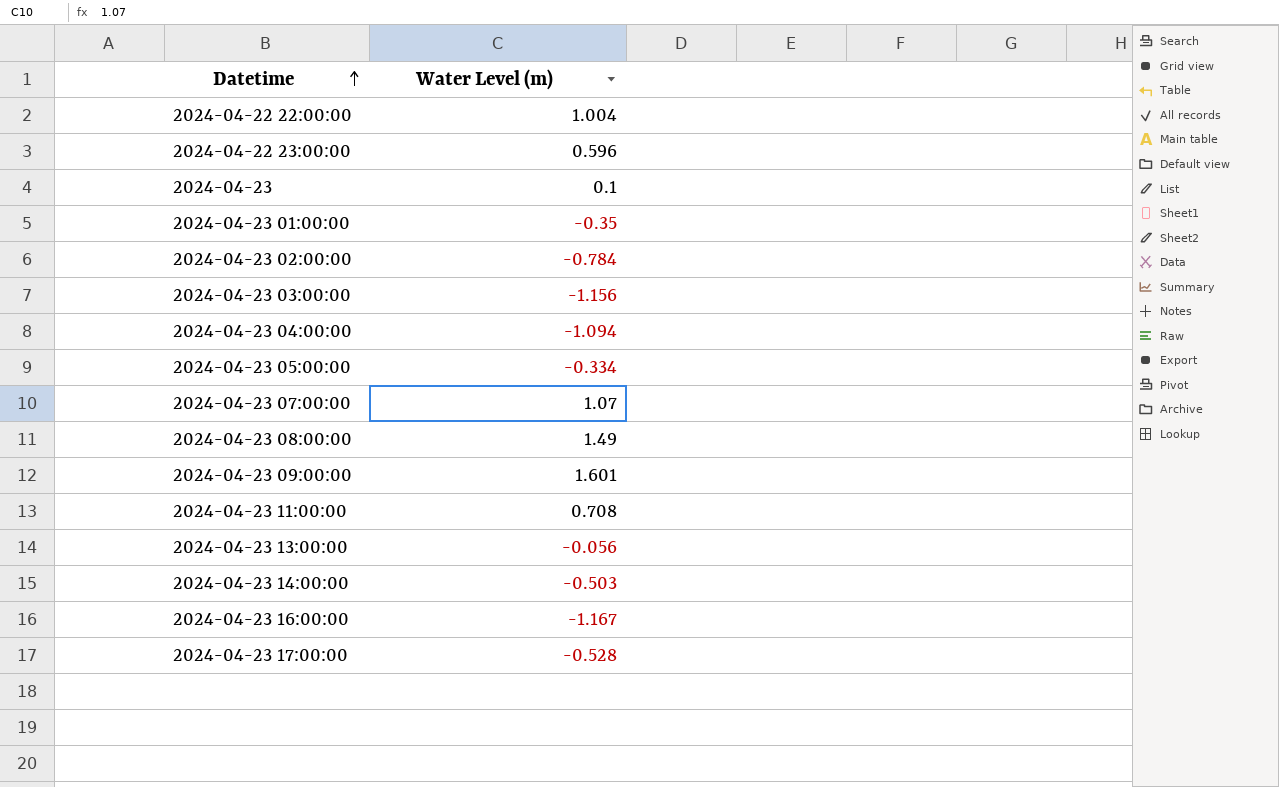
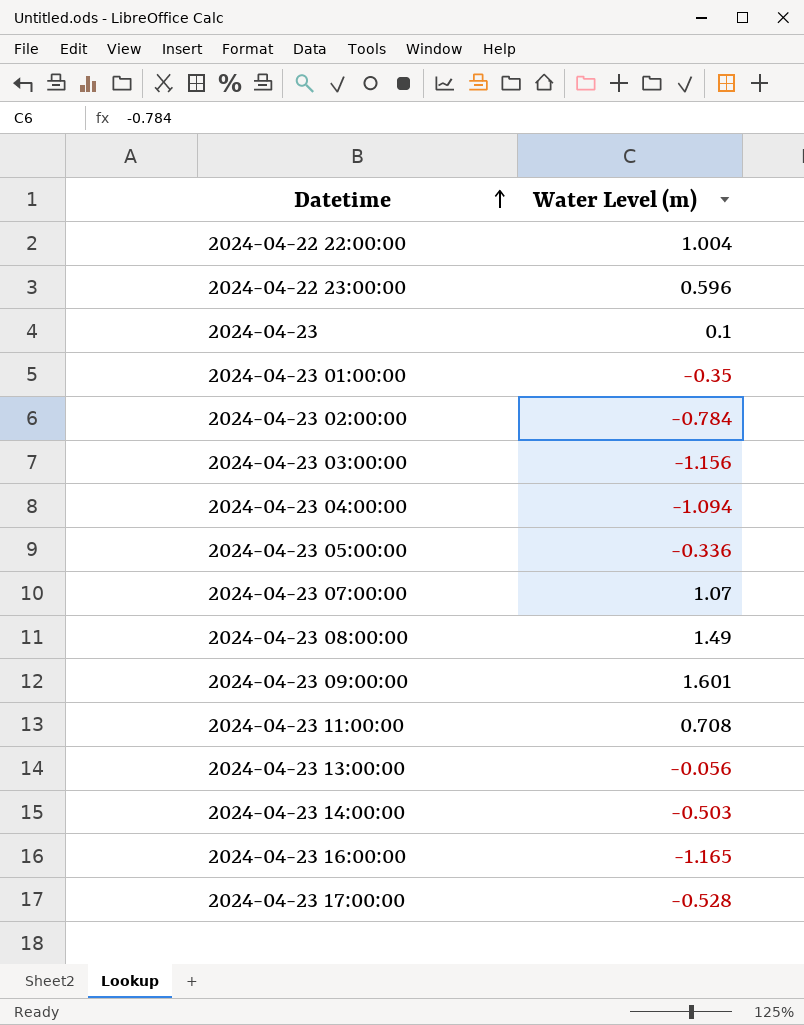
2024-04-23 05:00:00 | Water Level (m): -0.334 -> -0.336
2024-04-23 16:00:00 | Water Level (m): -1.167 -> -1.165

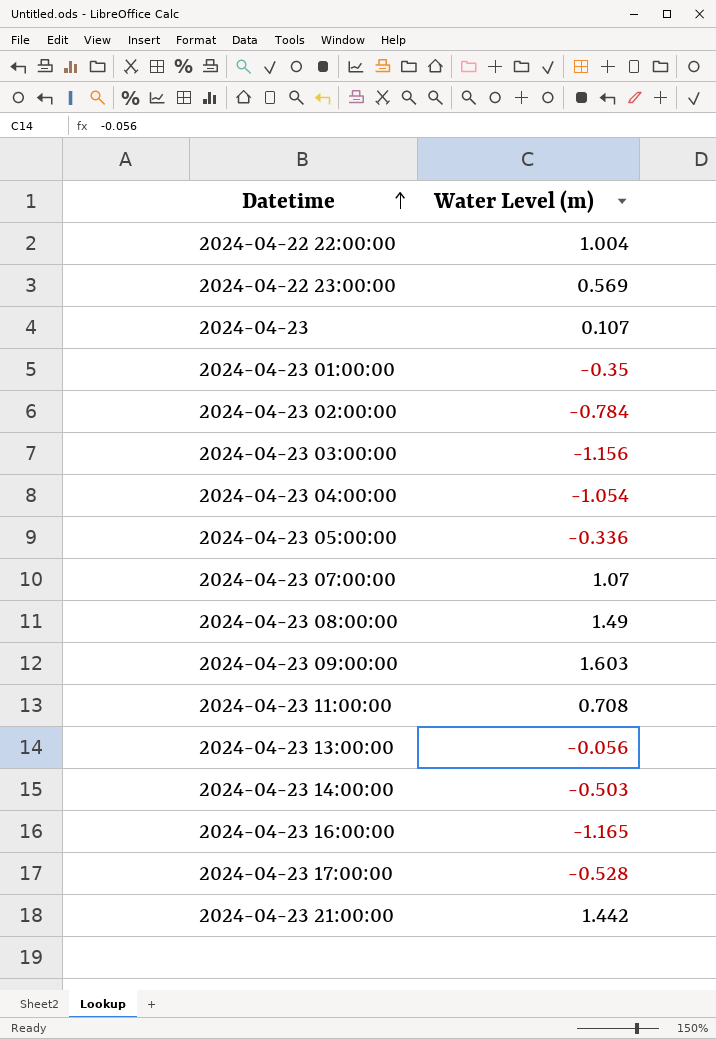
2024-04-22 23:00:00 | Water Level (m): 0.596 -> 0.569
2024-04-23 | Water Level (m): 0.1 -> 0.107
2024-04-23 04:00:00 | Water Level (m): -1.094 -> -1.054
2024-04-23 09:00:00 | Water Level (m): 1.601 -> 1.603
row 2024-04-23 21:00:00: none -> 1.442

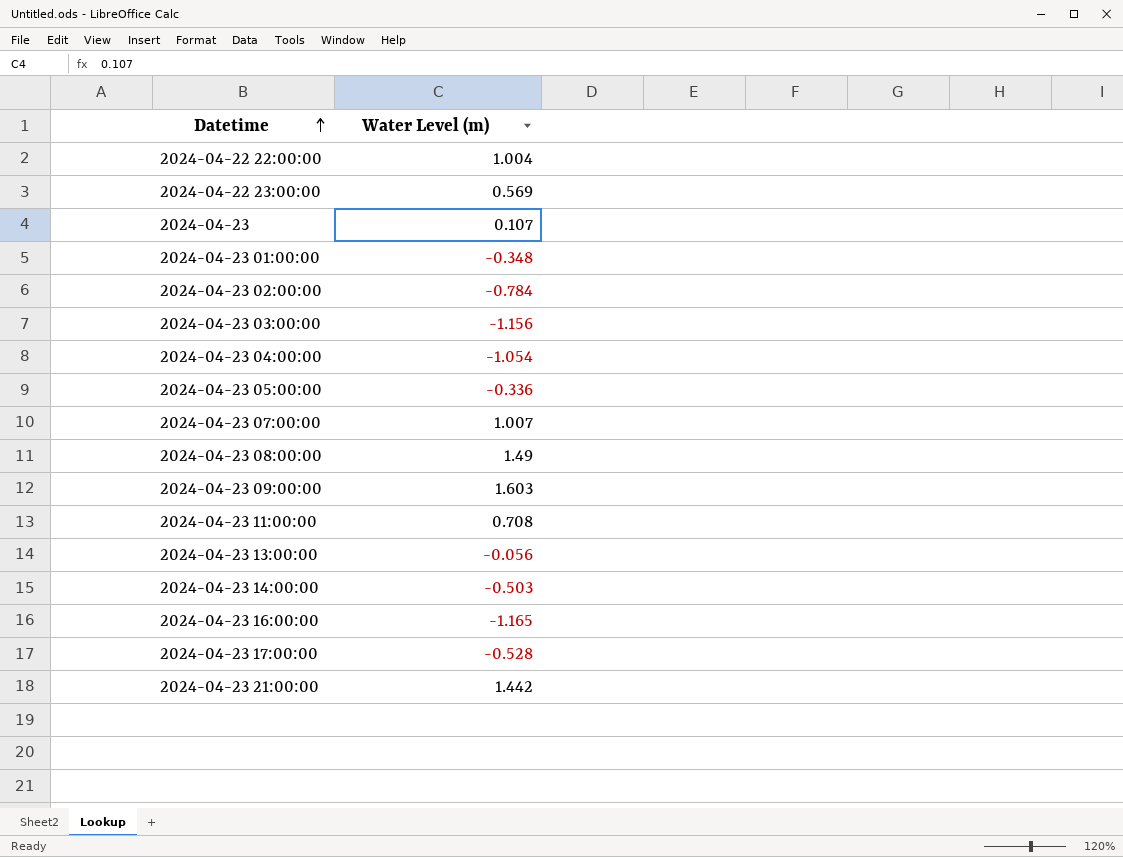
2024-04-23 01:00:00 | Water Level (m): -0.35 -> -0.348
2024-04-23 07:00:00 | Water Level (m): 1.07 -> 1.007

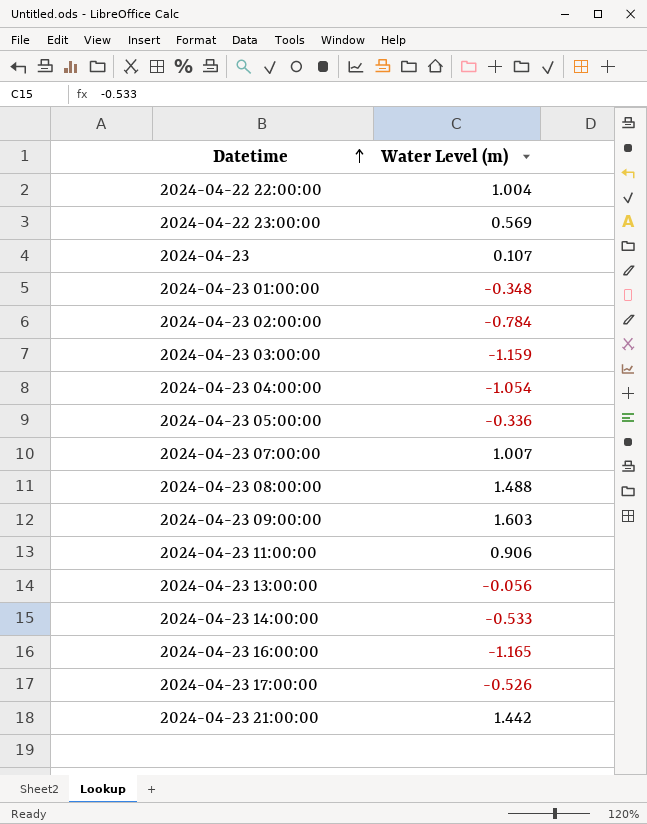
2024-04-23 03:00:00 | Water Level (m): -1.156 -> -1.159
2024-04-23 08:00:00 | Water Level (m): 1.49 -> 1.488
2024-04-23 11:00:00 | Water Level (m): 0.708 -> 0.906
2024-04-23 14:00:00 | Water Level (m): -0.503 -> -0.533
2024-04-23 17:00:00 | Water Level (m): -0.528 -> -0.526

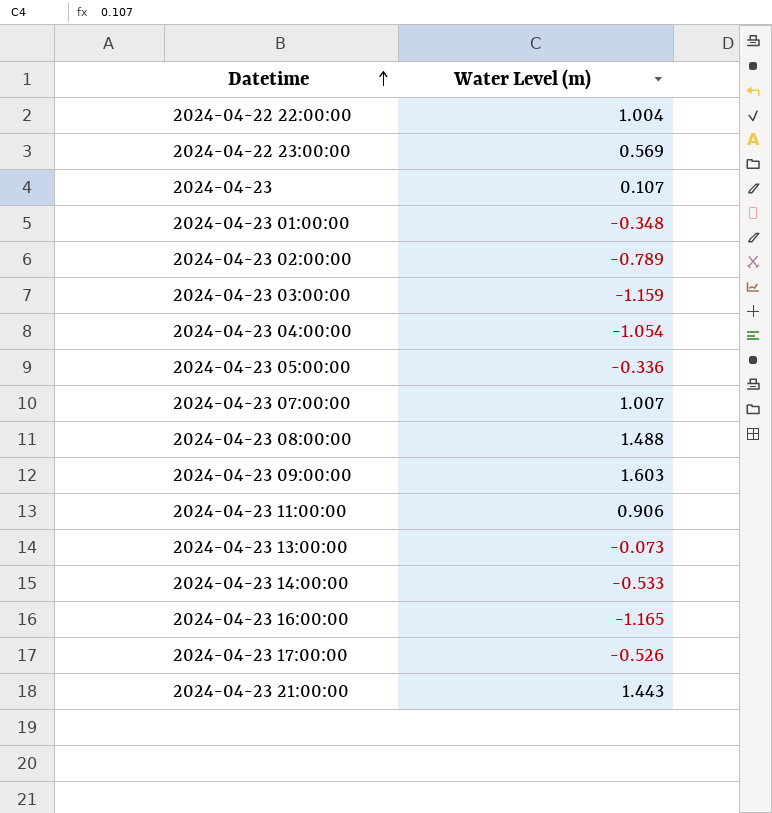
2024-04-23 02:00:00 | Water Level (m): -0.784 -> -0.789
2024-04-23 13:00:00 | Water Level (m): -0.056 -> -0.073
2024-04-23 21:00:00 | Water Level (m): 1.442 -> 1.443

